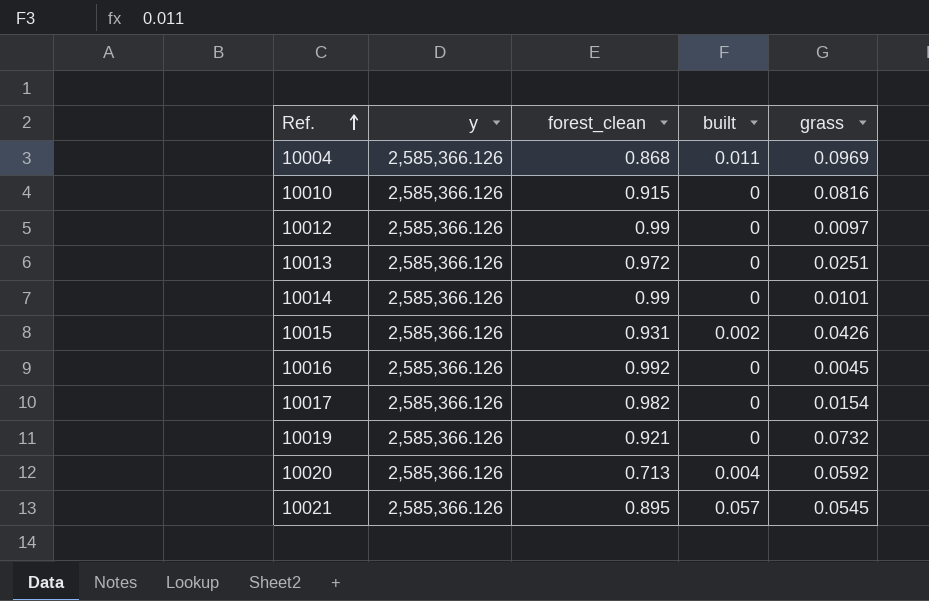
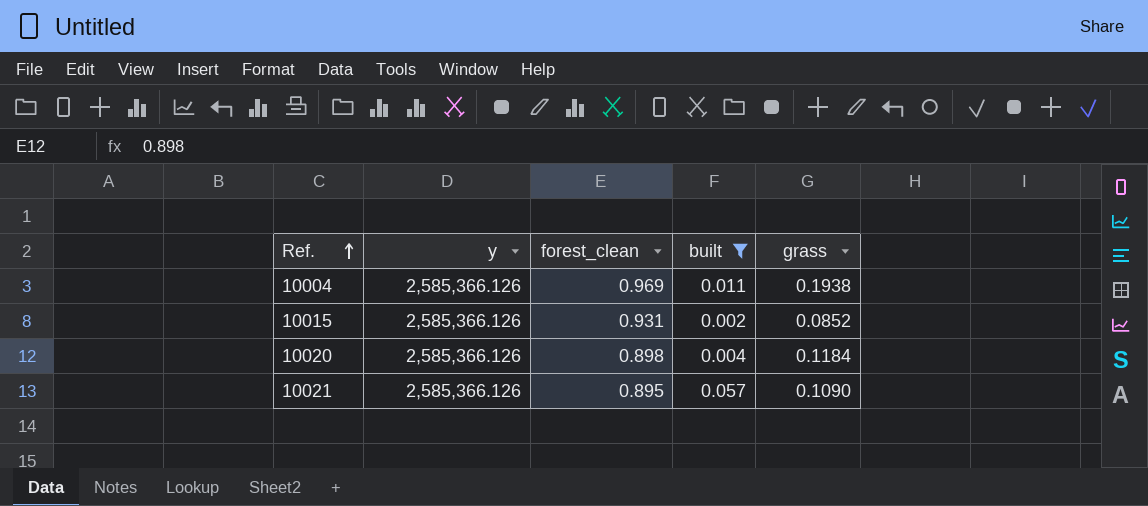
filter: none -> built != 0
10004 | forest_clean: 0.868 -> 0.969
10004 | grass: 0.0969 -> 0.1938
10015 | grass: 0.0426 -> 0.0852
10020 | forest_clean: 0.713 -> 0.898
10020 | grass: 0.0592 -> 0.1184
10021 | grass: 0.0545 -> 0.1090

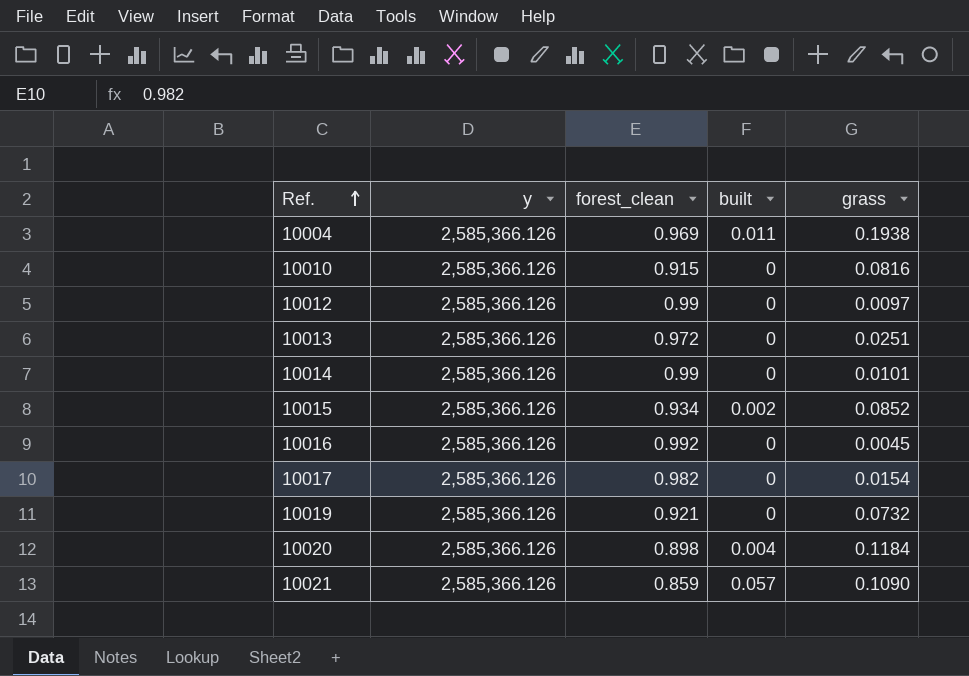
filter: built != 0 -> none
10015 | forest_clean: 0.931 -> 0.934
10021 | forest_clean: 0.895 -> 0.859

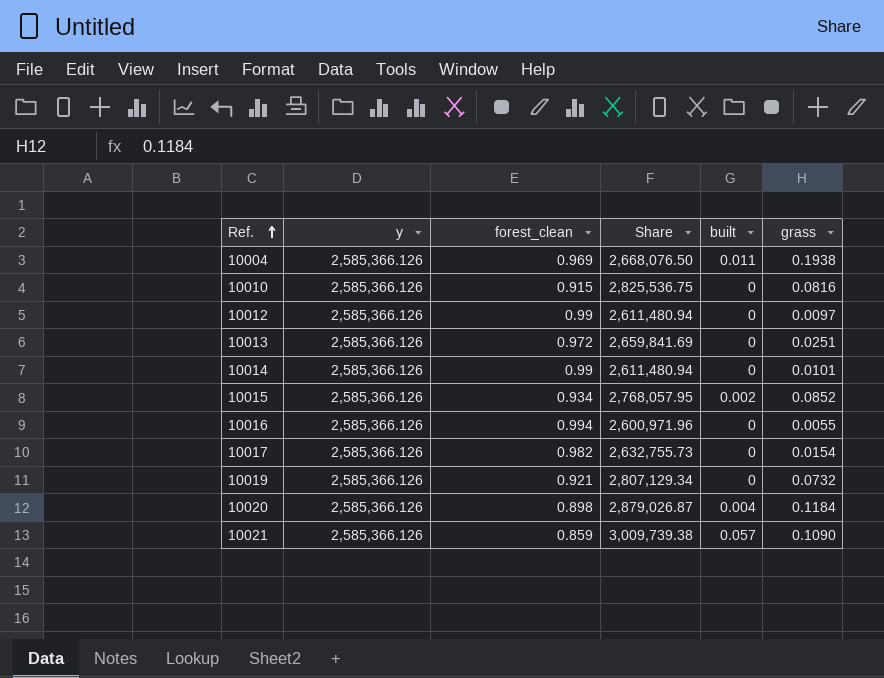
column Share | formula: none -> [y] / [forest_clean]
10016 | forest_clean: 0.992 -> 0.994
10016 | grass: 0.0045 -> 0.0055

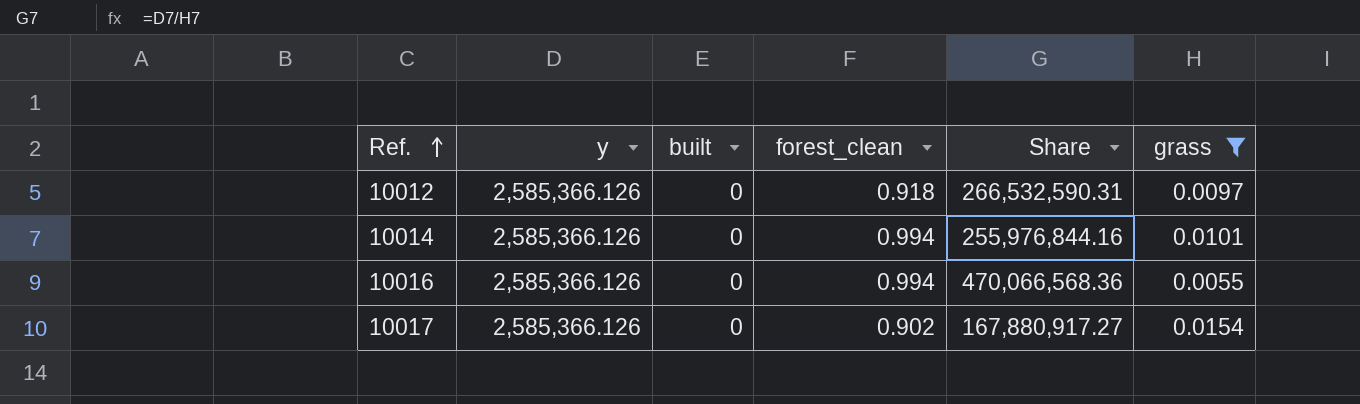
filter: none -> grass <= 0.0154
column built | position: 5 -> 3
column Share | formula: [y] / [forest_clean] -> [y] / [grass]
10012 | forest_clean: 0.99 -> 0.918
10014 | forest_clean: 0.99 -> 0.994
10017 | forest_clean: 0.982 -> 0.902

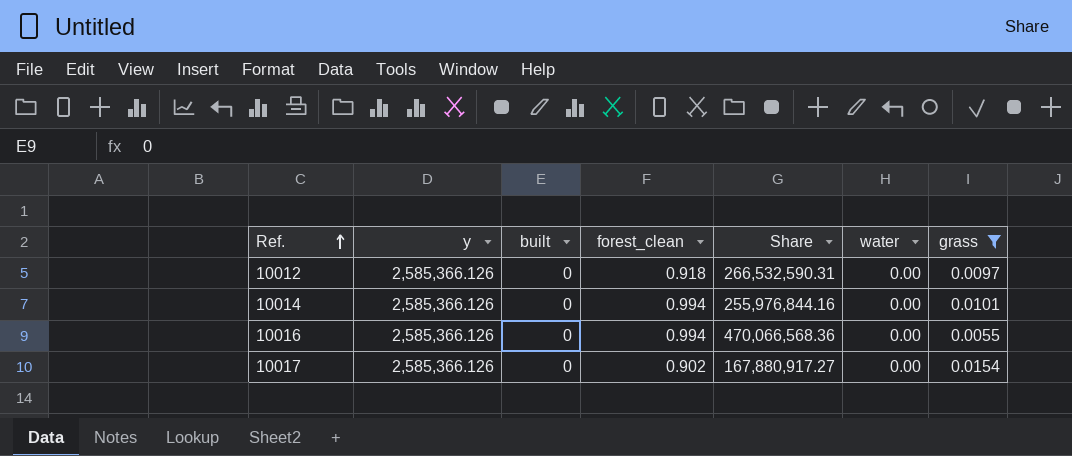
column water | position: none -> 6

